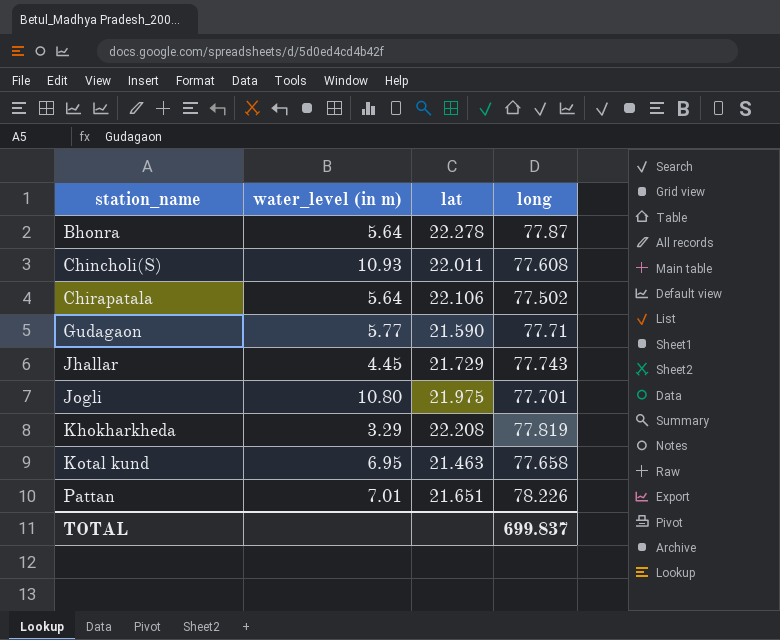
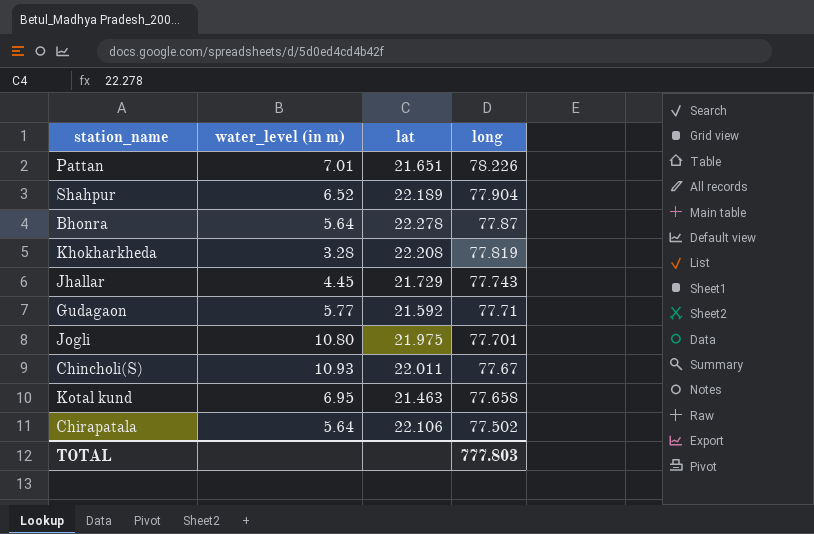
row order: station_name ascending -> long descending
row Shahpur: none -> 6.52 | 22.189 | 77.904
Khokharkheda | water_level (in m): 3.29 -> 3.28
Gudagaon | lat: 21.590 -> 21.592
Chincholi(S) | long: 77.608 -> 77.67
TOTAL | long: 699.837 -> 777.803

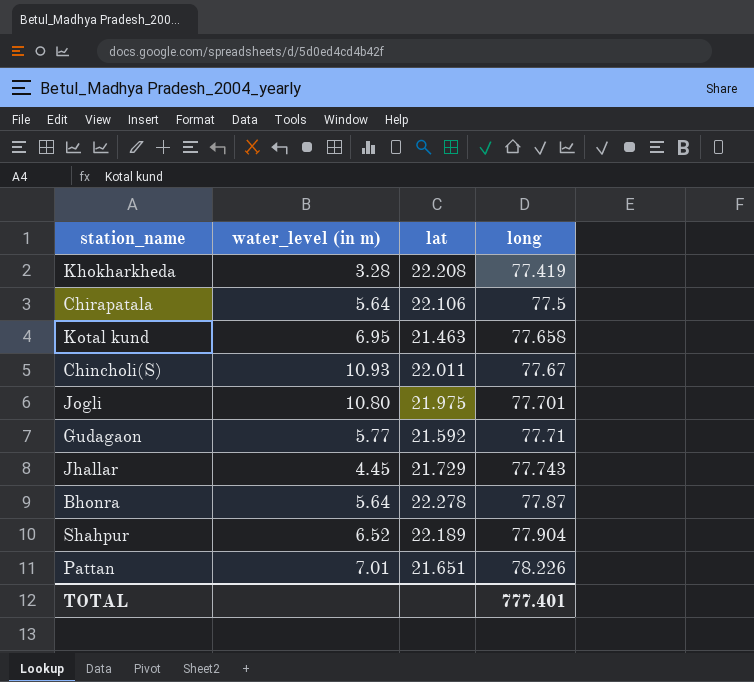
row order: long descending -> long ascending
Khokharkheda | long: 77.819 -> 77.419
Chirapatala | long: 77.502 -> 77.5
TOTAL | long: 777.803 -> 777.401

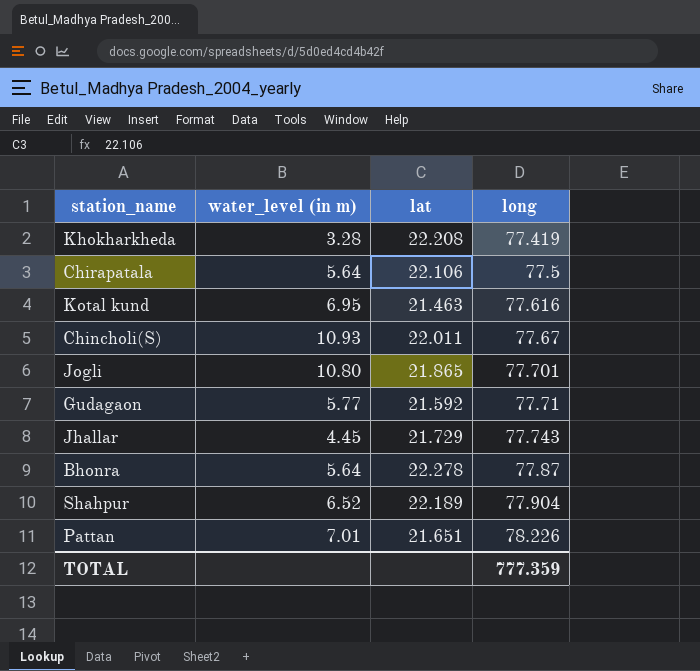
Kotal kund | long: 77.658 -> 77.616
Jogli | lat: 21.975 -> 21.865
TOTAL | long: 777.401 -> 777.359

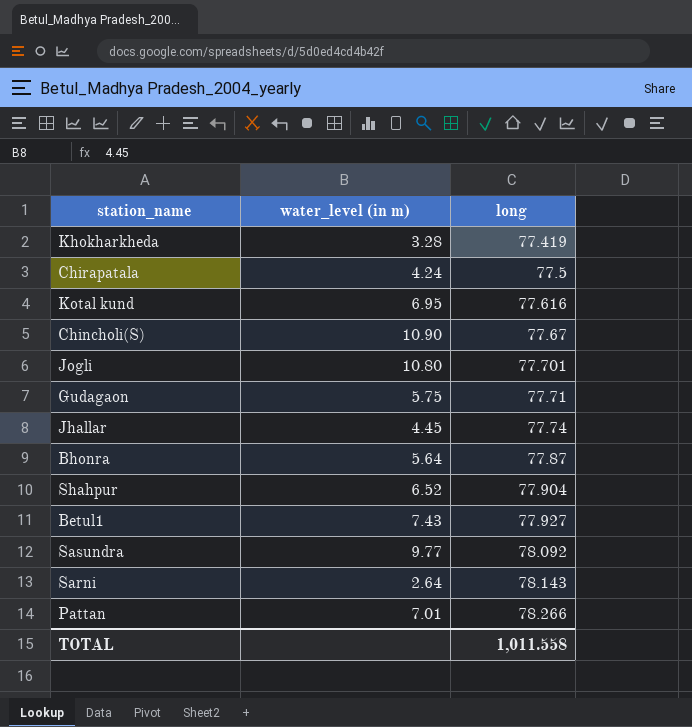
column lat | position: 3 -> none
Chirapatala | water_level (in m): 5.64 -> 4.24
Chincholi(S) | water_level (in m): 10.93 -> 10.90
Gudagaon | water_level (in m): 5.77 -> 5.75
Jhallar | long: 77.743 -> 77.74
row Betul1: none -> 7.43 | 77.927
row Sasundra: none -> 9.77 | 78.092
row Sarni: none -> 2.64 | 78.143
Pattan | long: 78.226 -> 78.266
TOTAL | long: 777.359 -> 1,011.558

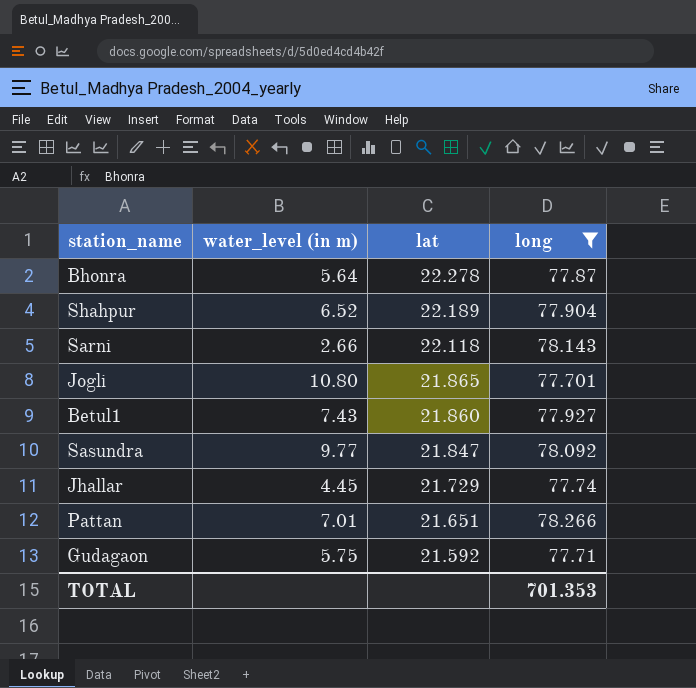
filter: none -> long >= 77.701
row order: long ascending -> lat descending
column lat | position: none -> 3
Sarni | water_level (in m): 2.64 -> 2.66
TOTAL | long: 1,011.558 -> 701.353

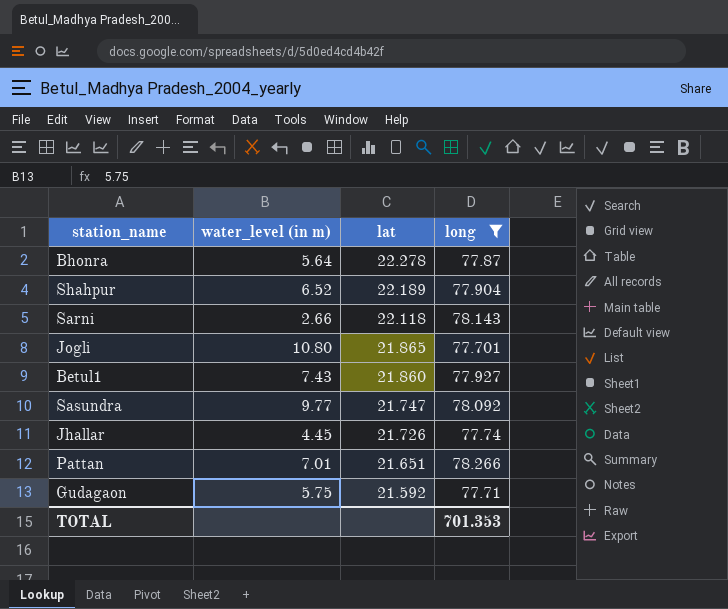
Sasundra | lat: 21.847 -> 21.747
Jhallar | lat: 21.729 -> 21.726

